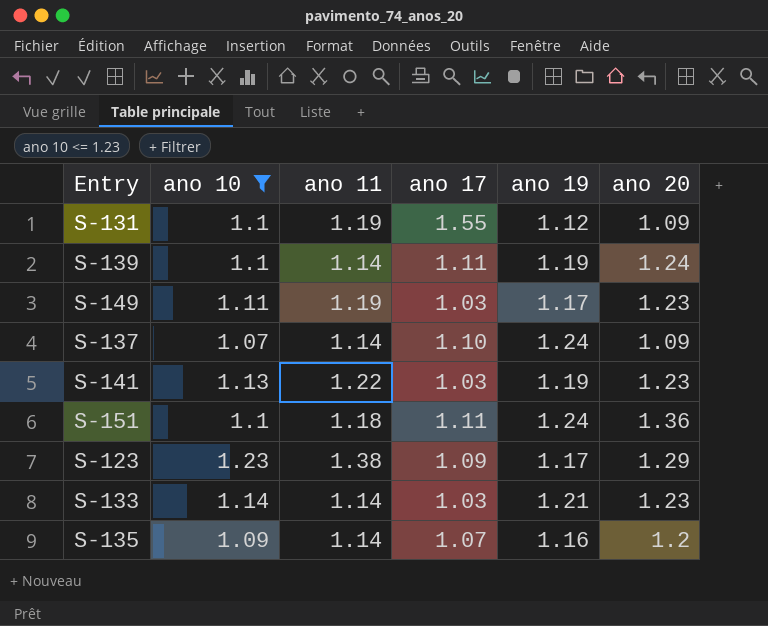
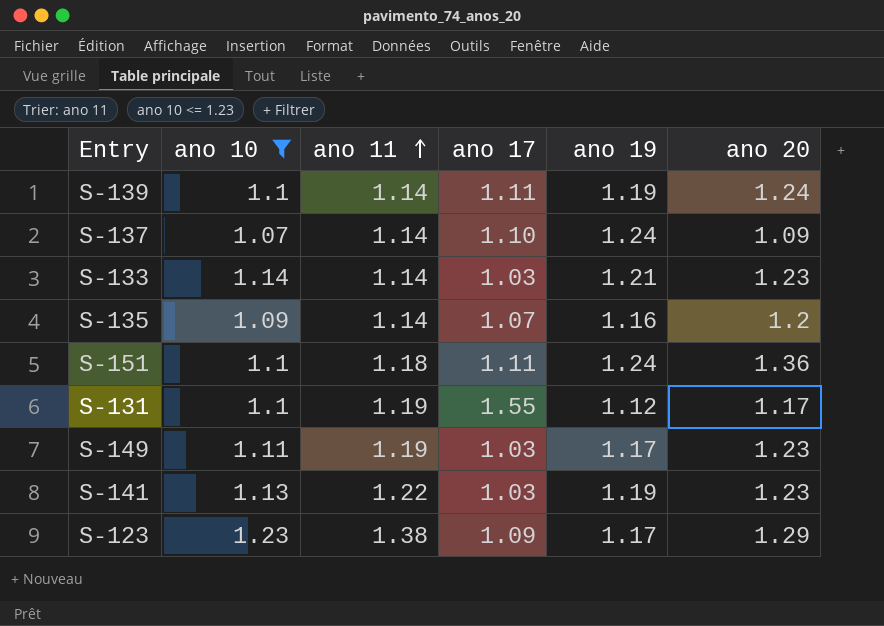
row order: none -> ano 11 ascending
S-131 | ano 20: 1.09 -> 1.17

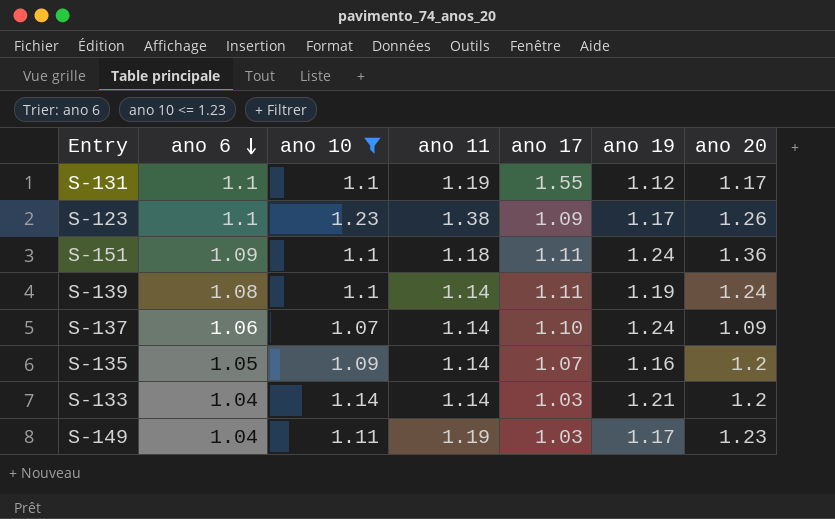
row order: ano 11 ascending -> ano 6 descending
column ano 6 | position: none -> 2
row S-141: 1.13 | 1.22 | 1.03 | 1.19 | 1.23 -> none
S-123 | ano 20: 1.29 -> 1.26
S-133 | ano 20: 1.23 -> 1.2

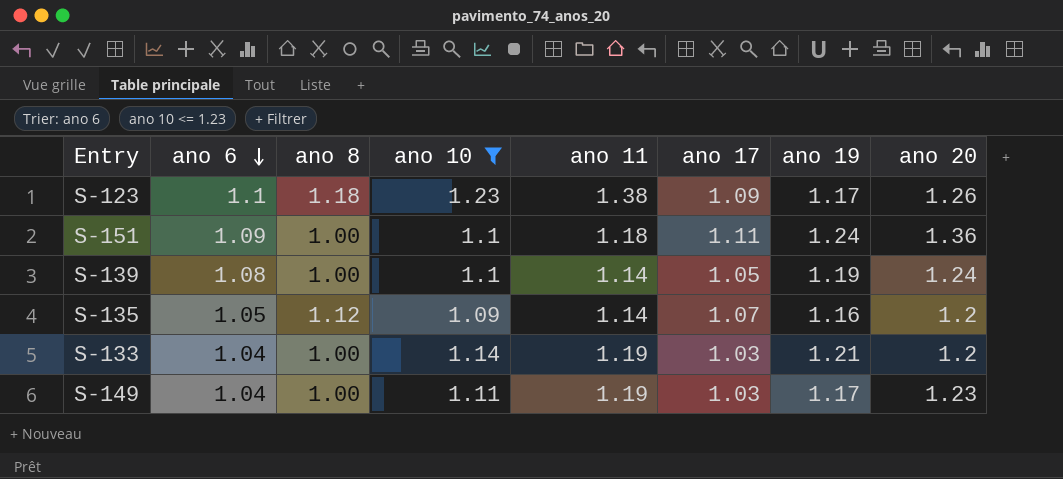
column ano 8 | position: none -> 3
row S-131: 1.1 | 1.1 | 1.19 | 1.55 | 1.12 | 1.17 -> none
row S-137: 1.06 | 1.07 | 1.14 | 1.10 | 1.24 | 1.09 -> none
S-139 | ano 17: 1.11 -> 1.05
S-133 | ano 11: 1.14 -> 1.19

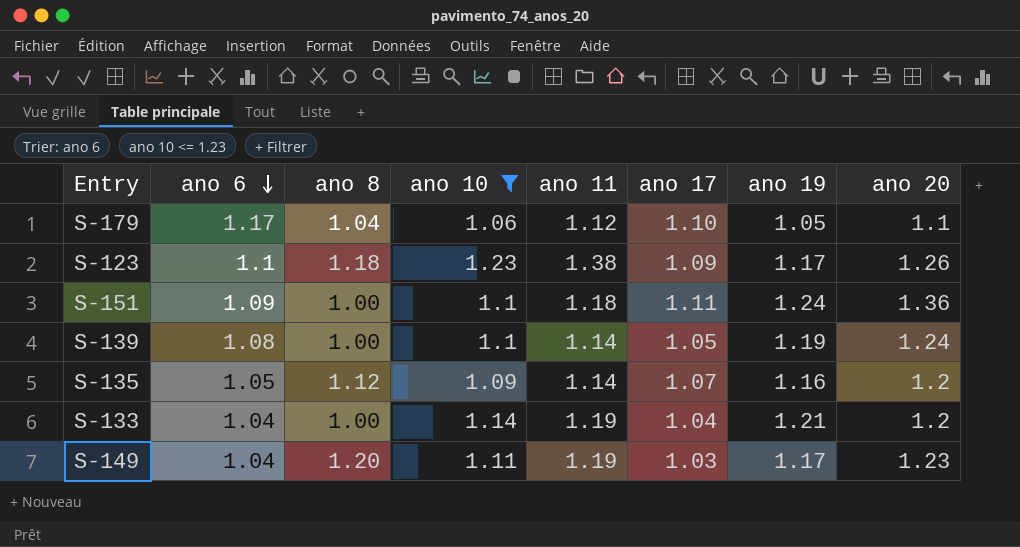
row S-179: none -> 1.17 | 1.04 | 1.06 | 1.12 | 1.10 | 1.05 | 1.1
S-133 | ano 17: 1.03 -> 1.04
S-149 | ano 8: 1.00 -> 1.20

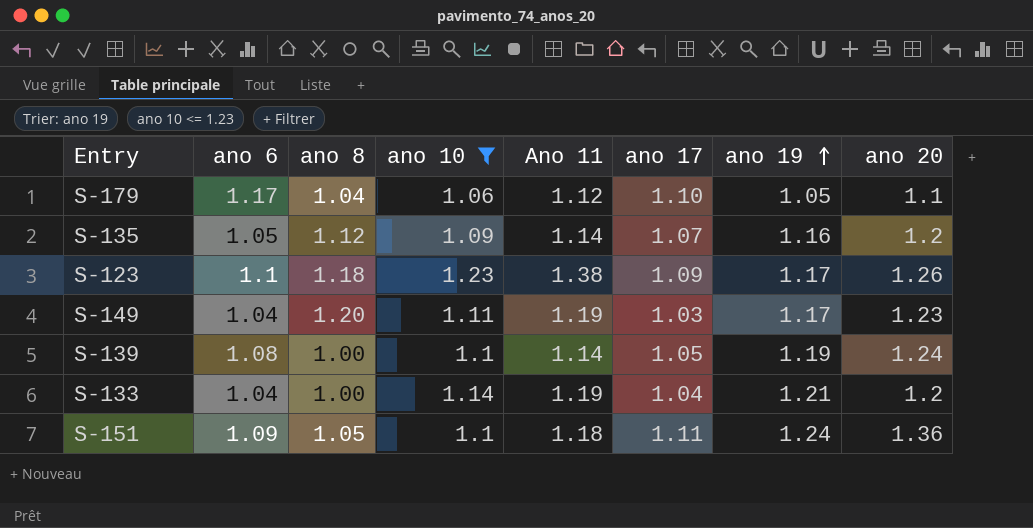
row order: ano 6 descending -> ano 19 ascending
column name: ano 11 -> Ano 11
S-151 | ano 8: 1.00 -> 1.05

